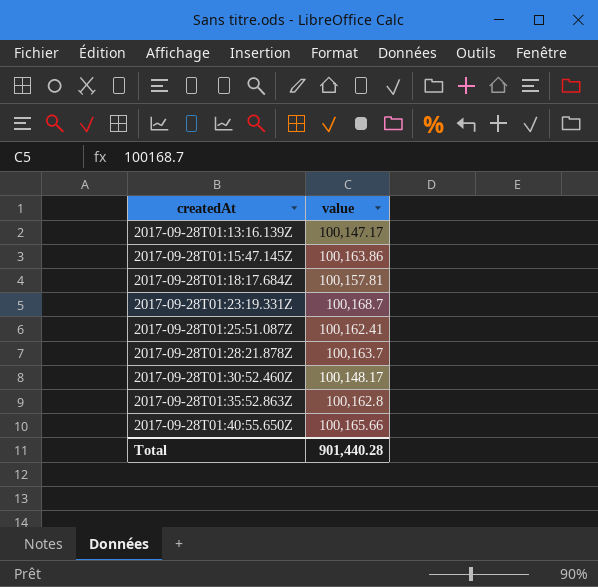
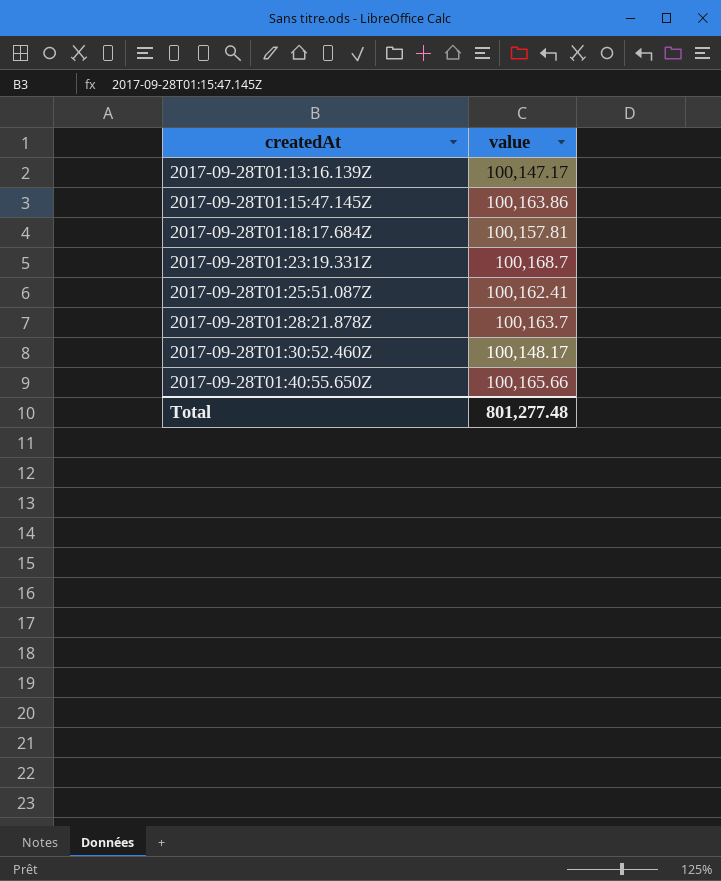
row 2017-09-28T01:35:52.863Z: 100,162.8 -> none
Total | value: 901,440.28 -> 801,277.48

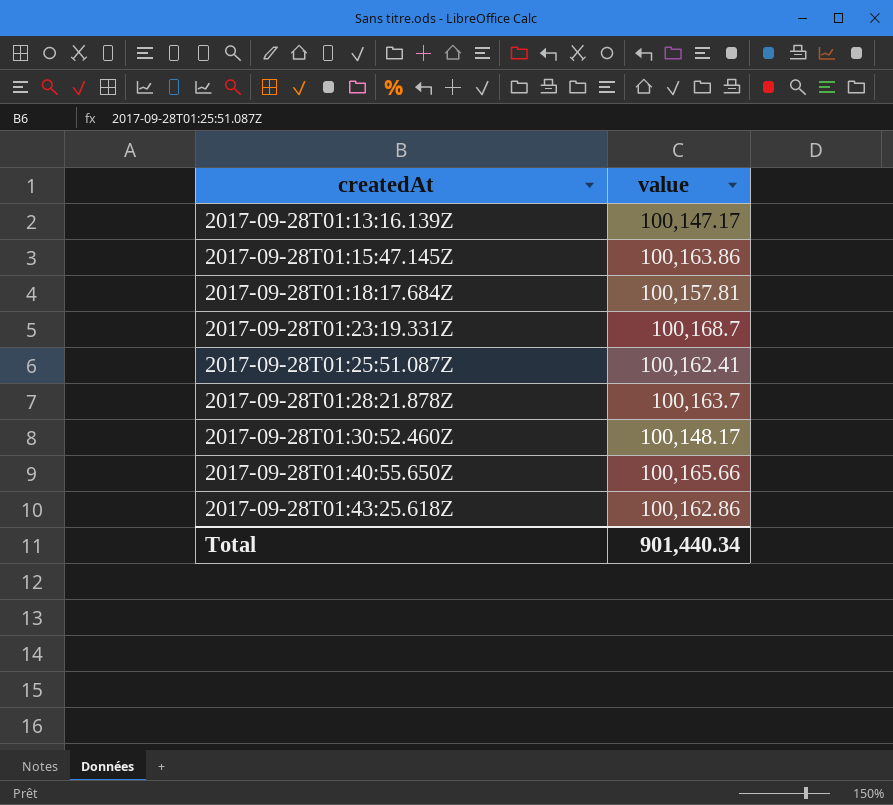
row 2017-09-28T01:43:25.618Z: none -> 100,162.86
Total | value: 801,277.48 -> 901,440.34

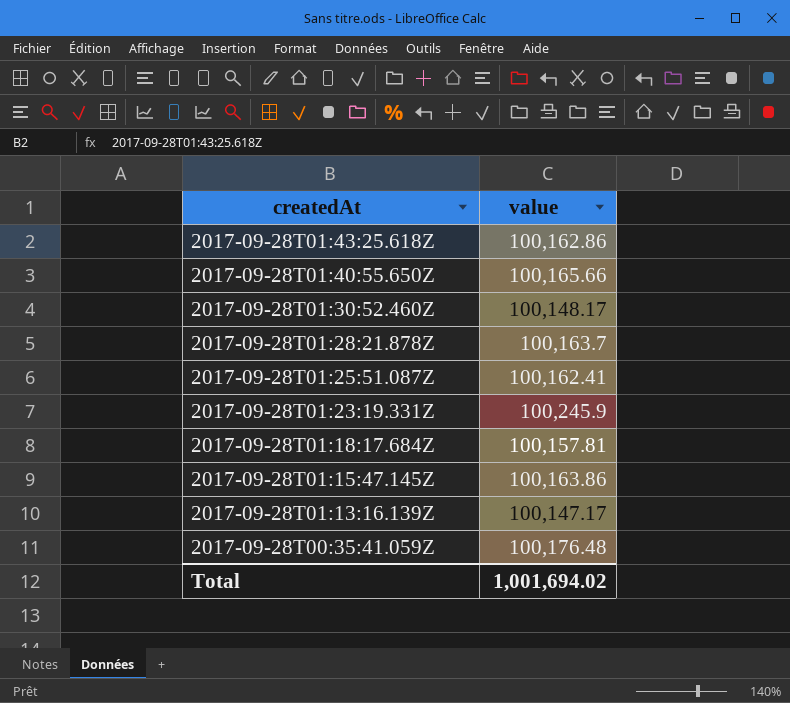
row order: createdAt ascending -> createdAt descending
2017-09-28T01:23:19.331Z | value: 100,168.7 -> 100,245.9
row 2017-09-28T00:35:41.059Z: none -> 100,176.48
Total | value: 901,440.34 -> 1,001,694.02

